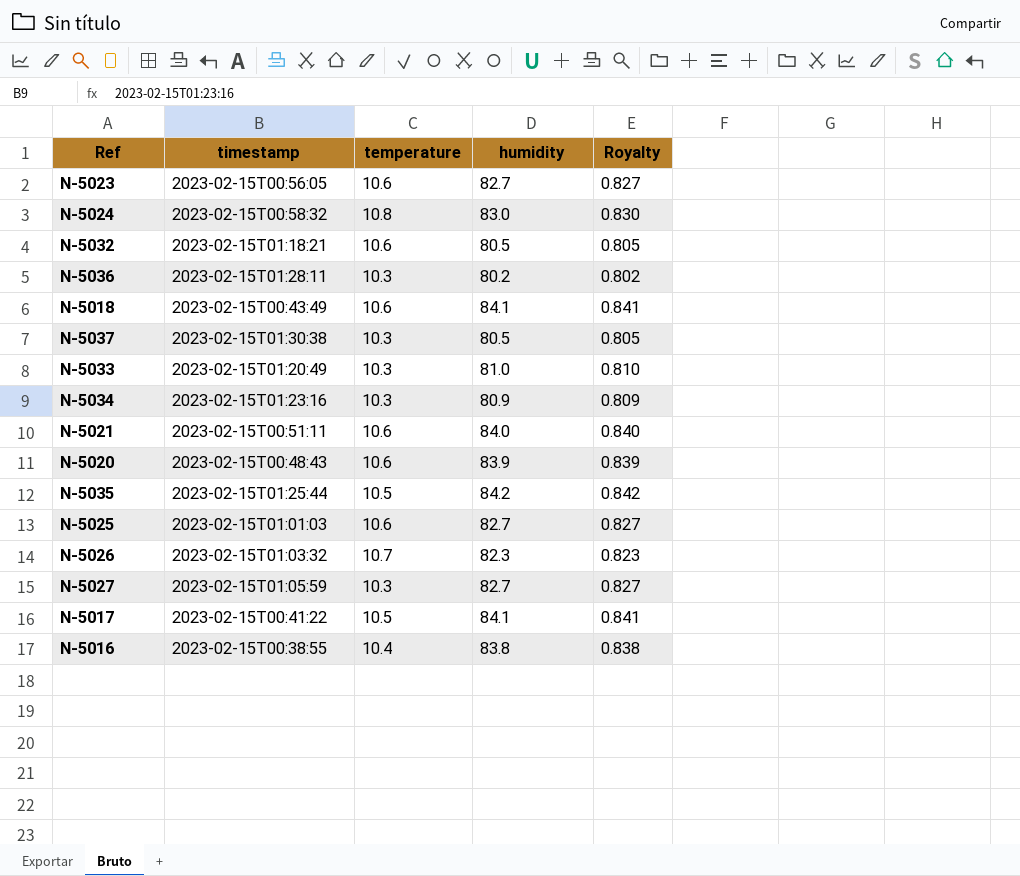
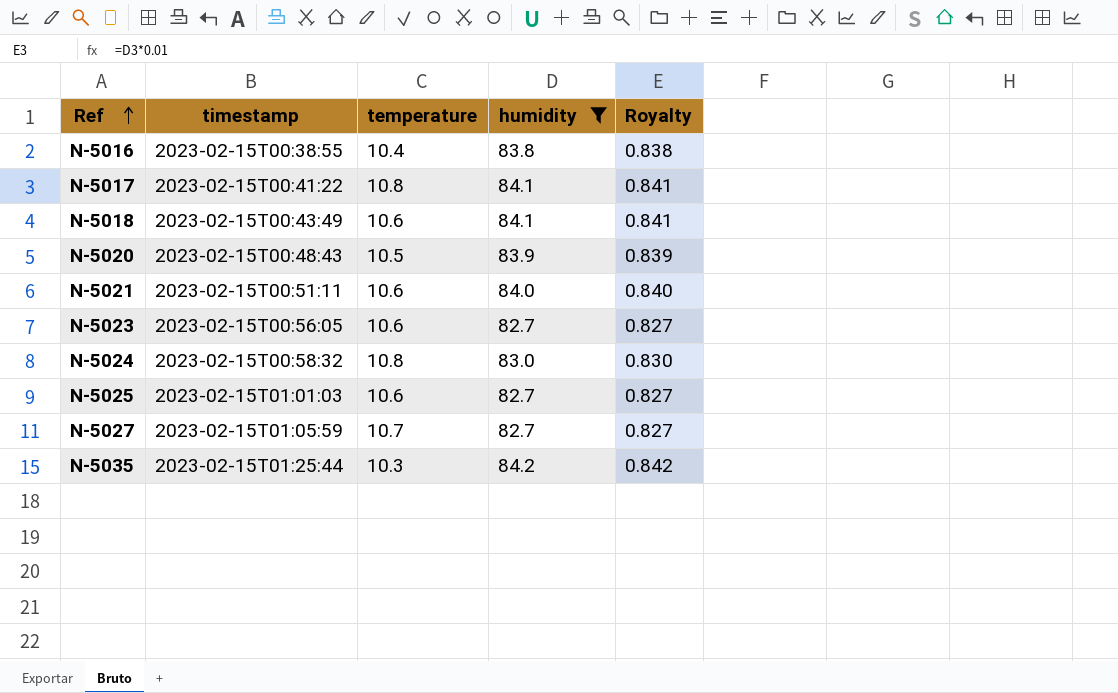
filter: none -> humidity >= 82.7
row order: none -> Ref ascending
N-5017 | temperature: 10.5 -> 10.8
N-5020 | temperature: 10.6 -> 10.5
N-5027 | temperature: 10.3 -> 10.7
N-5035 | temperature: 10.5 -> 10.3

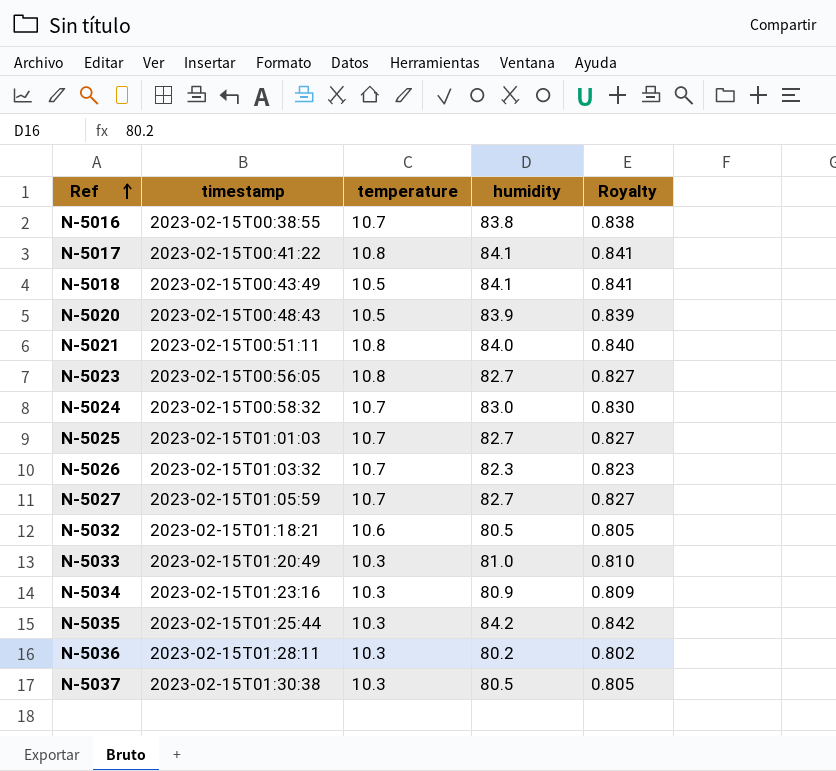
filter: humidity >= 82.7 -> none
N-5016 | temperature: 10.4 -> 10.7
N-5018 | temperature: 10.6 -> 10.5
N-5021 | temperature: 10.6 -> 10.8
N-5023 | temperature: 10.6 -> 10.8
N-5024 | temperature: 10.8 -> 10.7
N-5025 | temperature: 10.6 -> 10.7

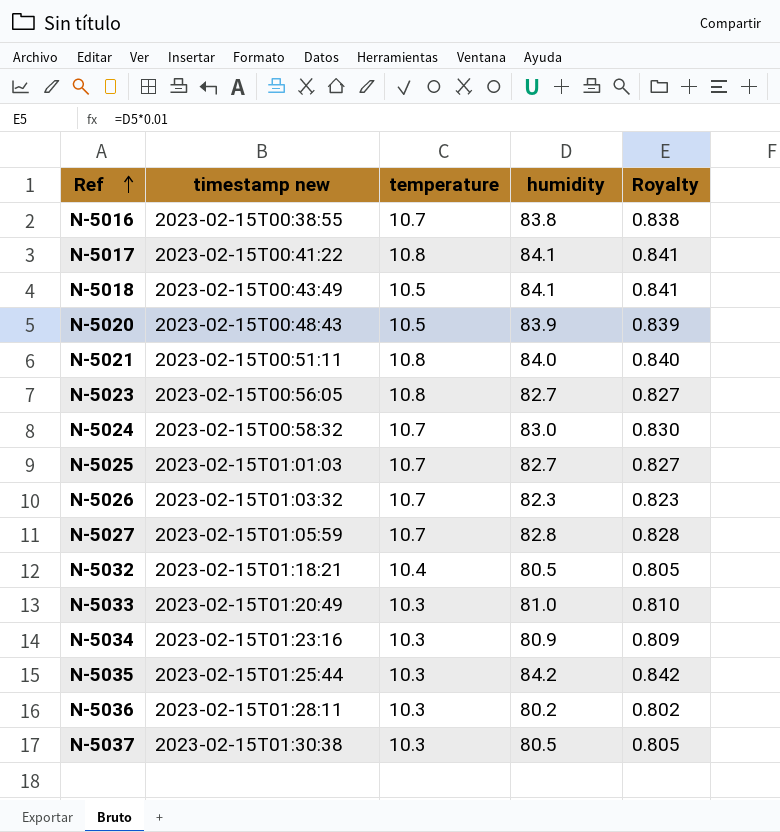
column name: timestamp -> timestamp new
N-5027 | humidity: 82.7 -> 82.8
N-5027 | Royalty: 0.827 -> 0.828
N-5032 | temperature: 10.6 -> 10.4

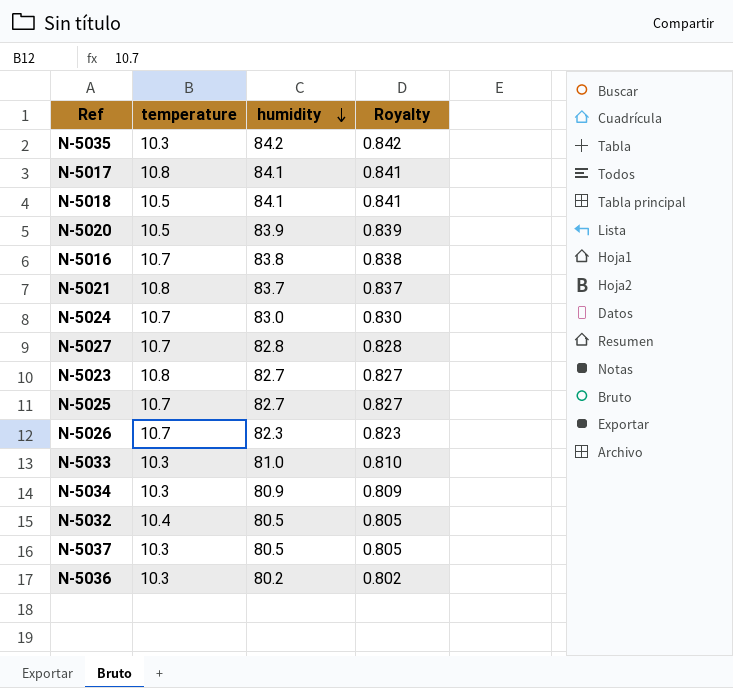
row order: Ref ascending -> humidity descending
column timestamp new | position: 2 -> none
N-5021 | humidity: 84.0 -> 83.7
N-5021 | Royalty: 0.840 -> 0.837

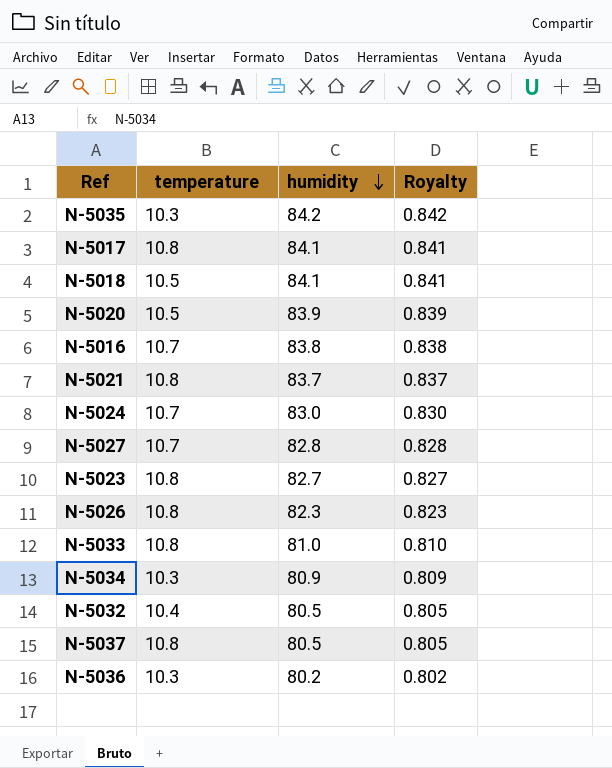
row N-5025: 10.7 | 82.7 | 0.827 -> none
N-5026 | temperature: 10.7 -> 10.8
N-5033 | temperature: 10.3 -> 10.8
N-5037 | temperature: 10.3 -> 10.8

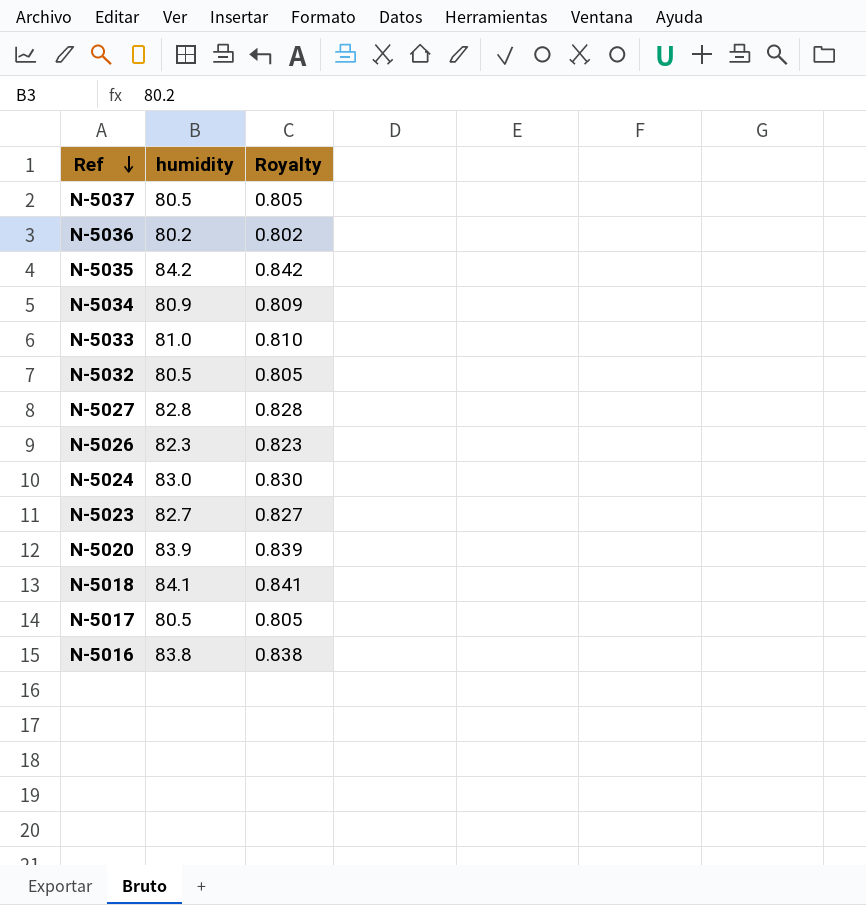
row order: humidity descending -> Ref descending
column temperature | position: 2 -> none
row N-5021: 10.8 | 83.7 | 0.837 -> none
N-5017 | humidity: 84.1 -> 80.5
N-5017 | Royalty: 0.841 -> 0.805

